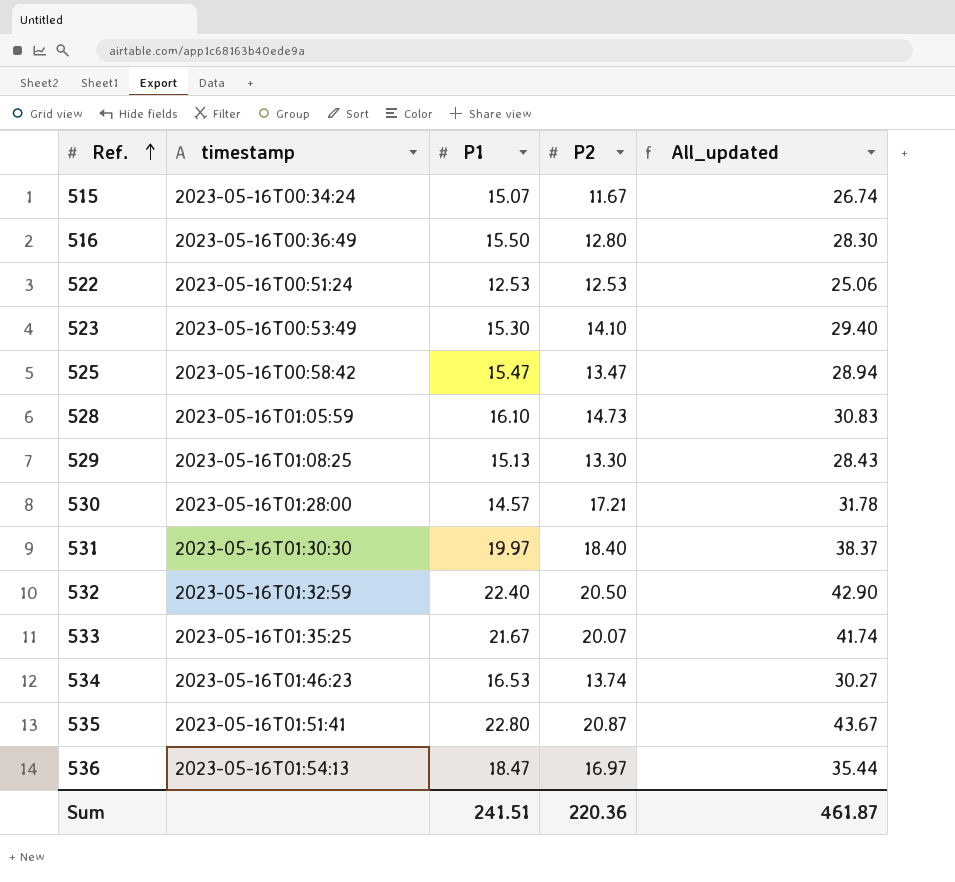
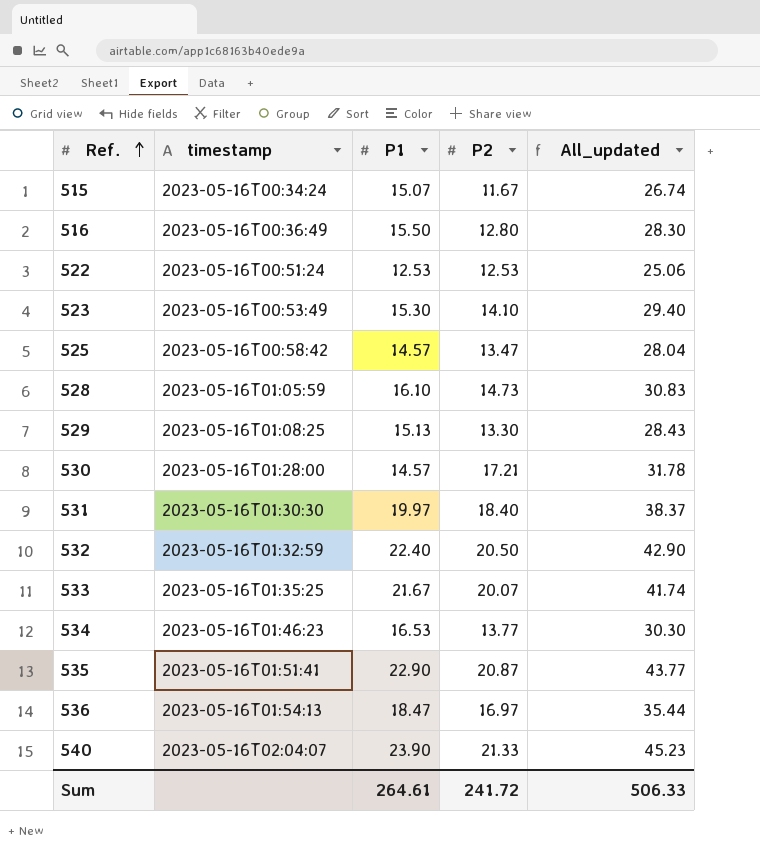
525 | P1: 15.47 -> 14.57
525 | All_updated: 28.94 -> 28.04
534 | P2: 13.74 -> 13.77
534 | All_updated: 30.27 -> 30.30
535 | P1: 22.80 -> 22.90
535 | All_updated: 43.67 -> 43.77
row 540: none -> 2023-05-16T02:04:07 | 23.90 | 21.33 | 45.23
Sum | P1: 241.51 -> 264.61
Sum | P2: 220.36 -> 241.72
Sum | All_updated: 461.87 -> 506.33

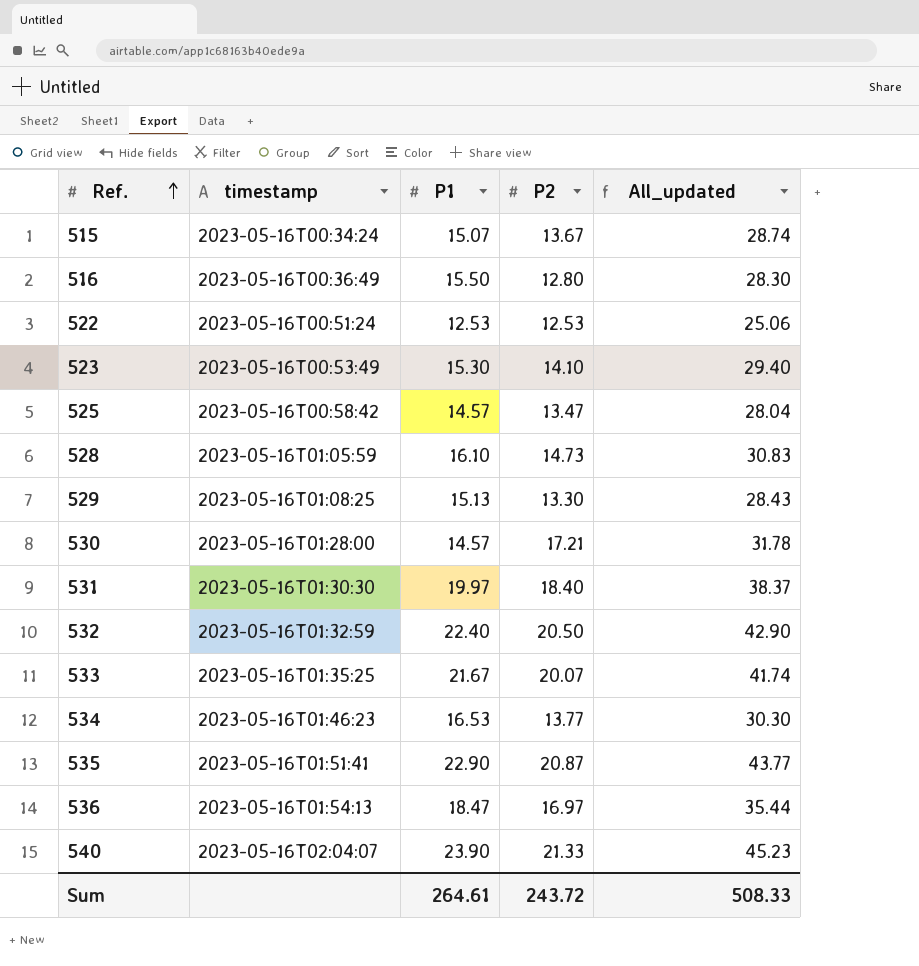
515 | P2: 11.67 -> 13.67
515 | All_updated: 26.74 -> 28.74
Sum | P2: 241.72 -> 243.72
Sum | All_updated: 506.33 -> 508.33

